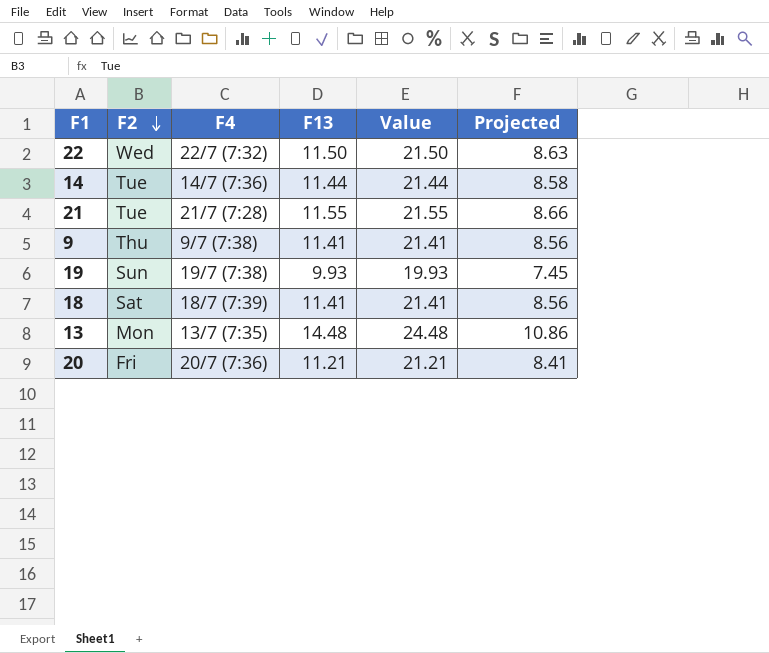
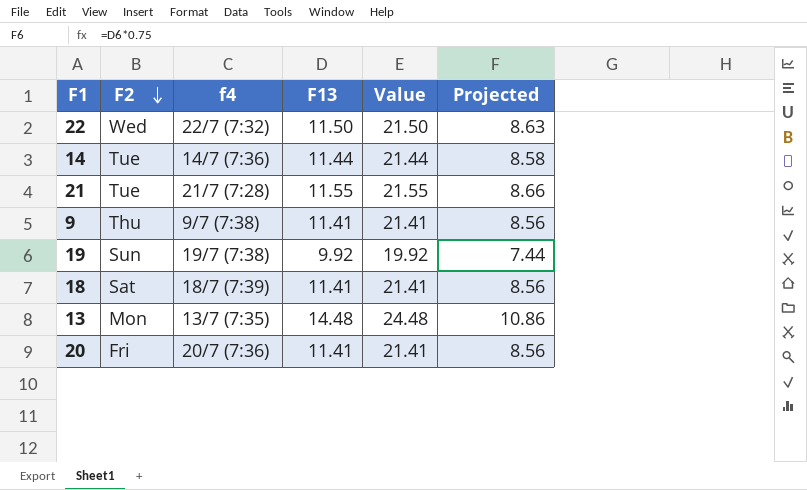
column name: F4 -> f4
19 | F13: 9.93 -> 9.92
19 | Value: 19.93 -> 19.92
19 | Projected: 7.45 -> 7.44
20 | F13: 11.21 -> 11.41
20 | Value: 21.21 -> 21.41
20 | Projected: 8.41 -> 8.56

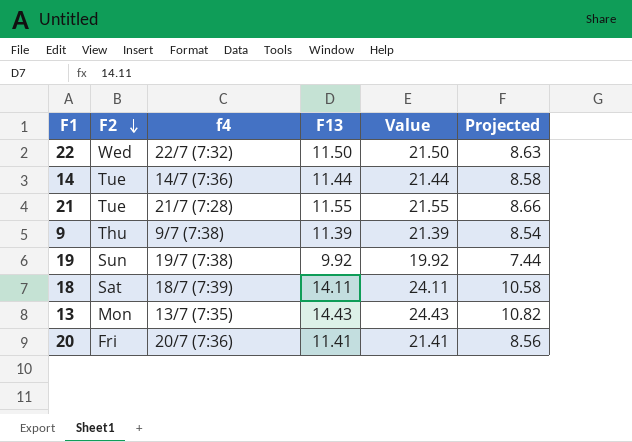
9 | F13: 11.41 -> 11.39
9 | Value: 21.41 -> 21.39
9 | Projected: 8.56 -> 8.54
18 | F13: 11.41 -> 14.11
18 | Value: 21.41 -> 24.11
18 | Projected: 8.56 -> 10.58
13 | F13: 14.48 -> 14.43
13 | Value: 24.48 -> 24.43
13 | Projected: 10.86 -> 10.82

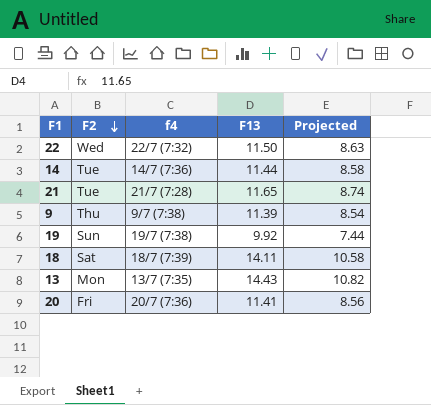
column Value | formula: [F13] + 10 -> none
21 | F13: 11.55 -> 11.65
21 | Projected: 8.66 -> 8.74

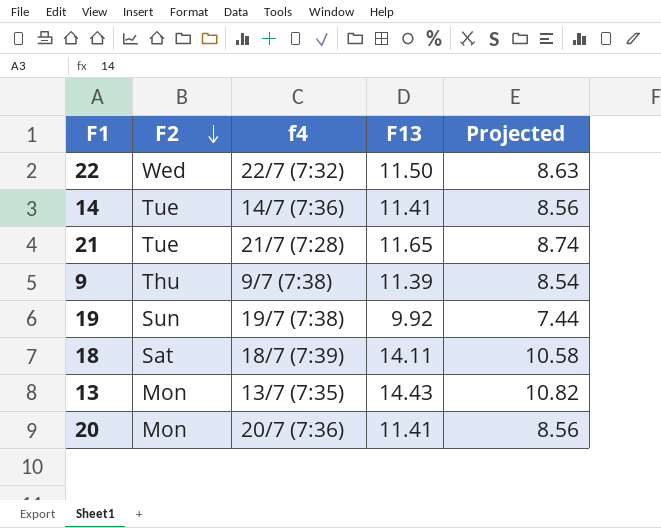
14 | F13: 11.44 -> 11.41
14 | Projected: 8.58 -> 8.56
20 | F2: Fri -> Mon

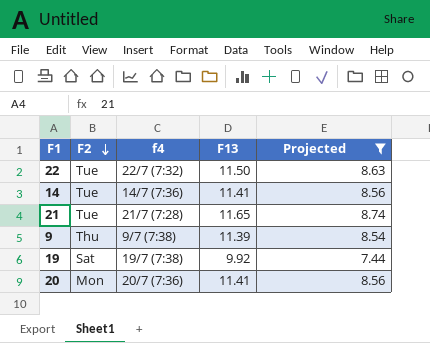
filter: none -> Projected <= 8.74
22 | F2: Wed -> Tue
19 | F2: Sun -> Sat

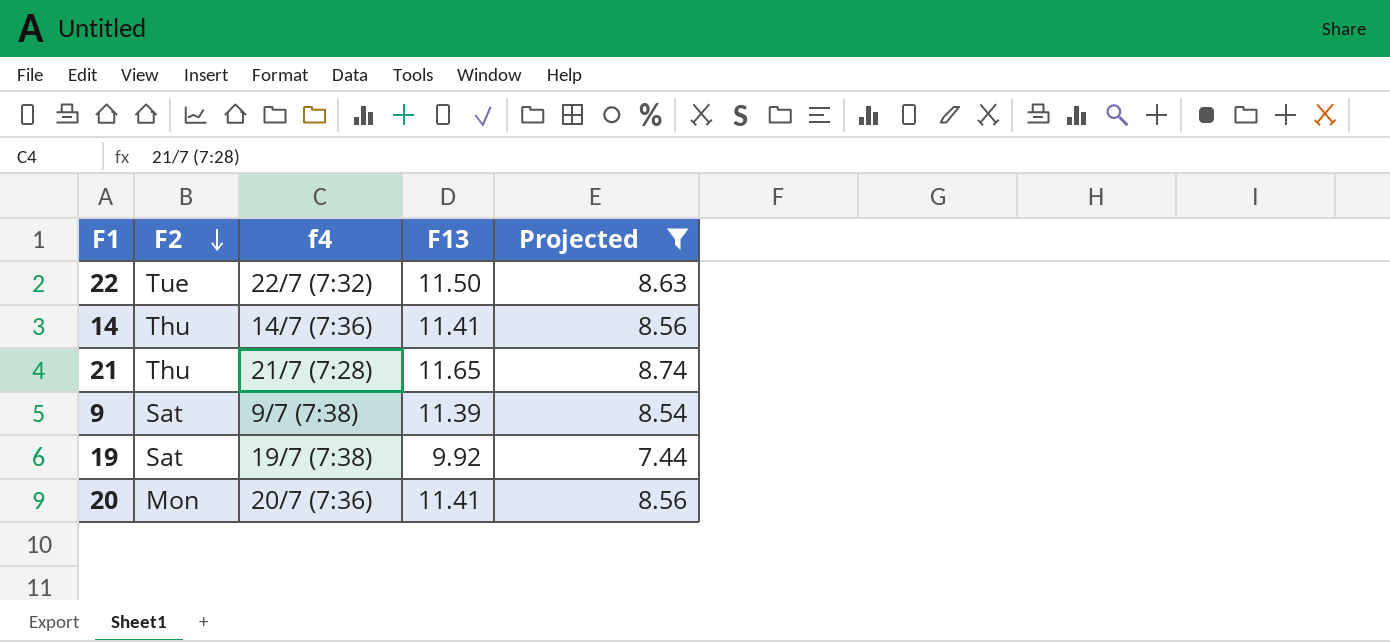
14 | F2: Tue -> Thu
21 | F2: Tue -> Thu
9 | F2: Thu -> Sat

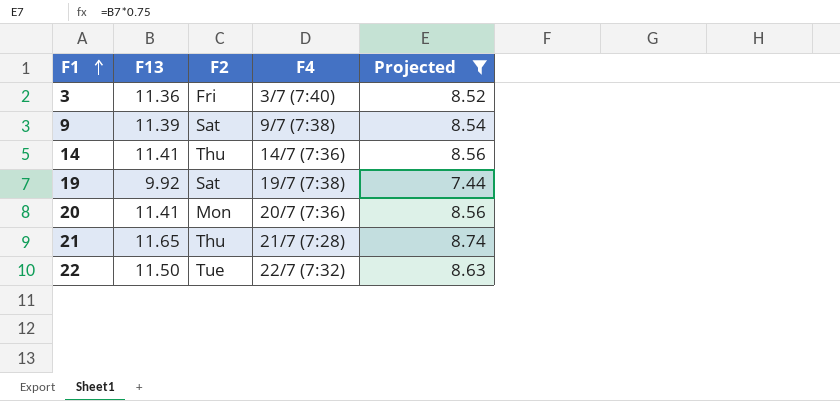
row order: F2 descending -> F1 ascending
column F13 | position: 4 -> 2
column name: f4 -> F4
row 3: none -> 11.36 | Fri | 3/7 (7:40) | 8.52

